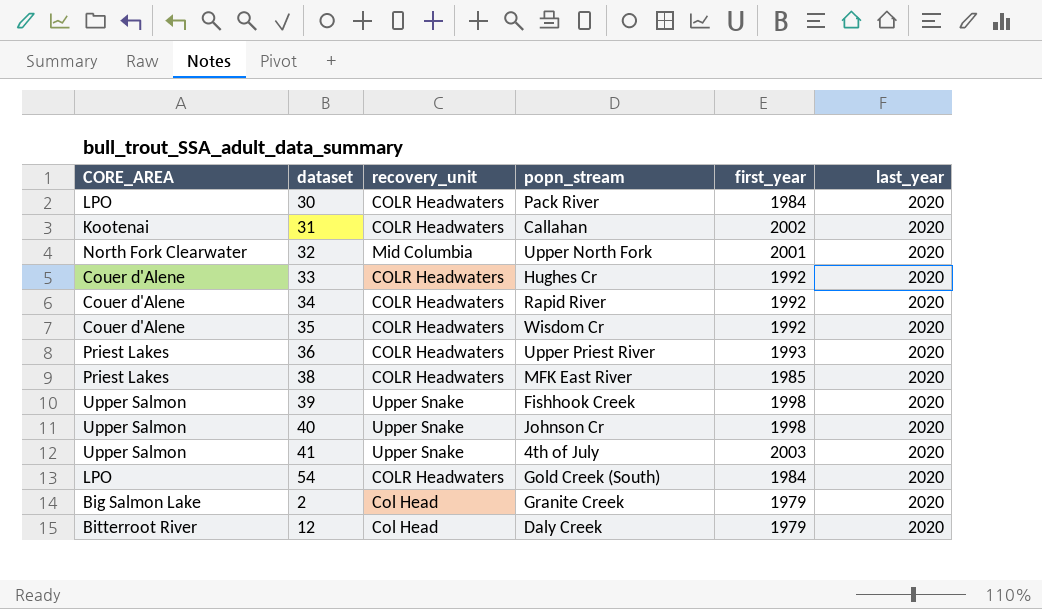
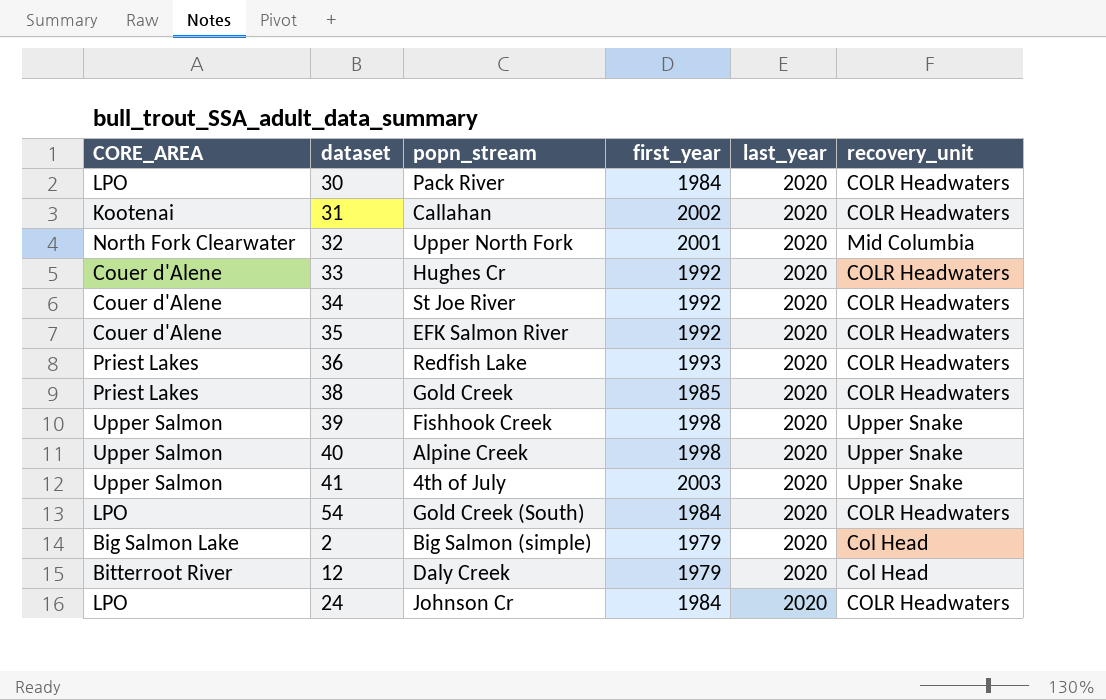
column recovery_unit | position: 3 -> 6
34 | popn_stream: Rapid River -> St Joe River
35 | popn_stream: Wisdom Cr -> EFK Salmon River
36 | popn_stream: Upper Priest River -> Redfish Lake
38 | popn_stream: MFK East River -> Gold Creek
40 | popn_stream: Johnson Cr -> Alpine Creek
2 | popn_stream: Granite Creek -> Big Salmon (simple)
row 24: none -> LPO | Johnson Cr | 1984 | 2020 | COLR Headwaters

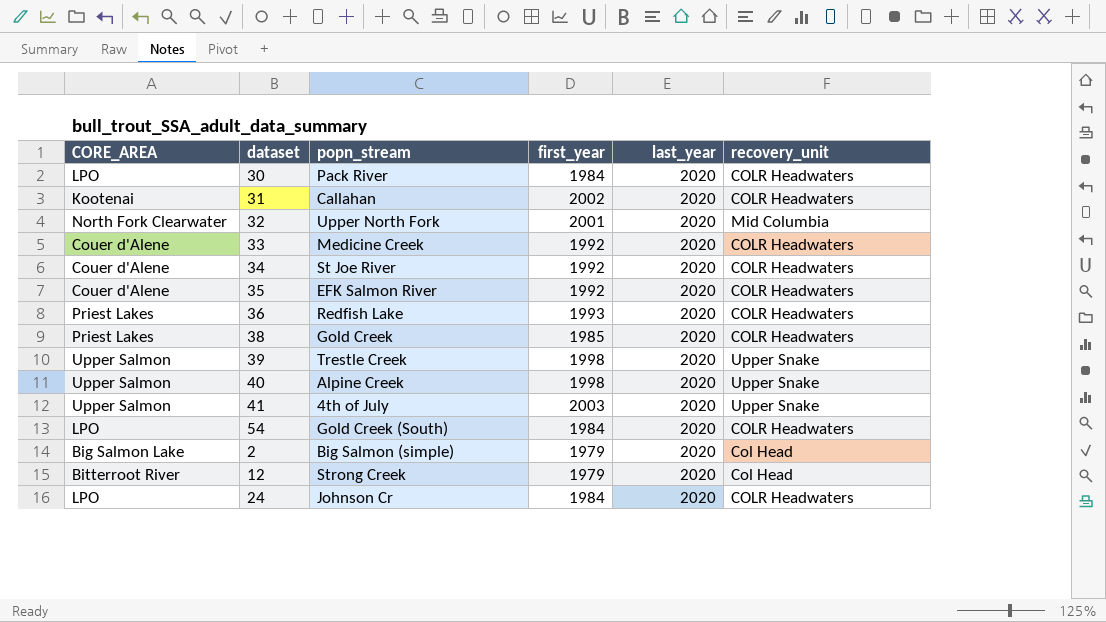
33 | popn_stream: Hughes Cr -> Medicine Creek
39 | popn_stream: Fishhook Creek -> Trestle Creek
12 | popn_stream: Daly Creek -> Strong Creek

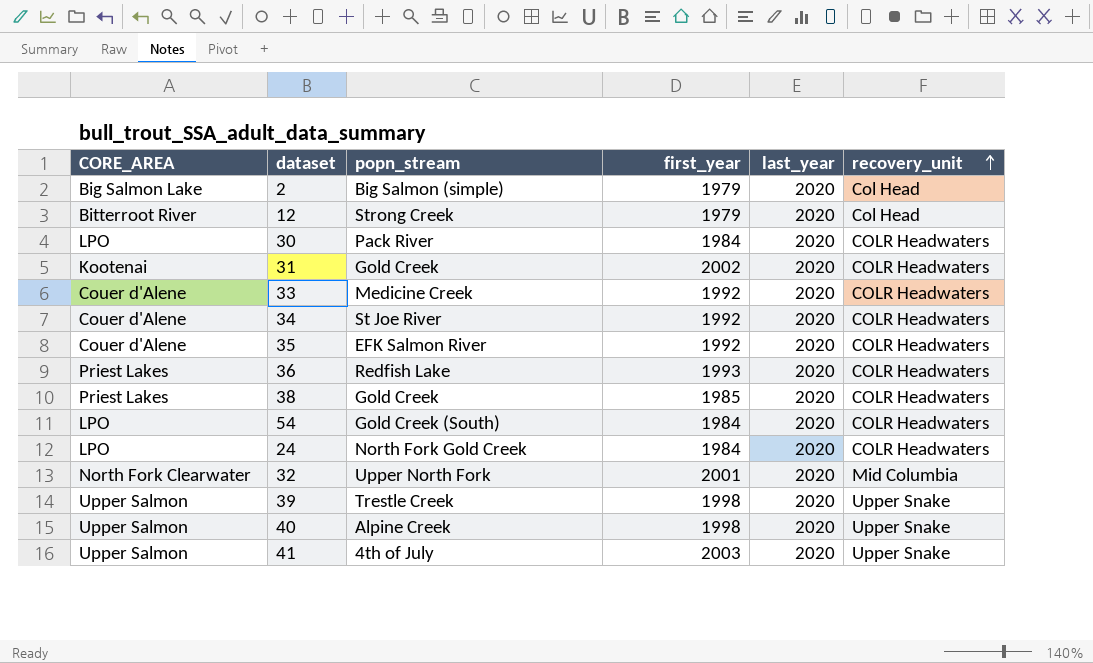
row order: none -> recovery_unit ascending
31 | popn_stream: Callahan -> Gold Creek
24 | popn_stream: Johnson Cr -> North Fork Gold Creek

